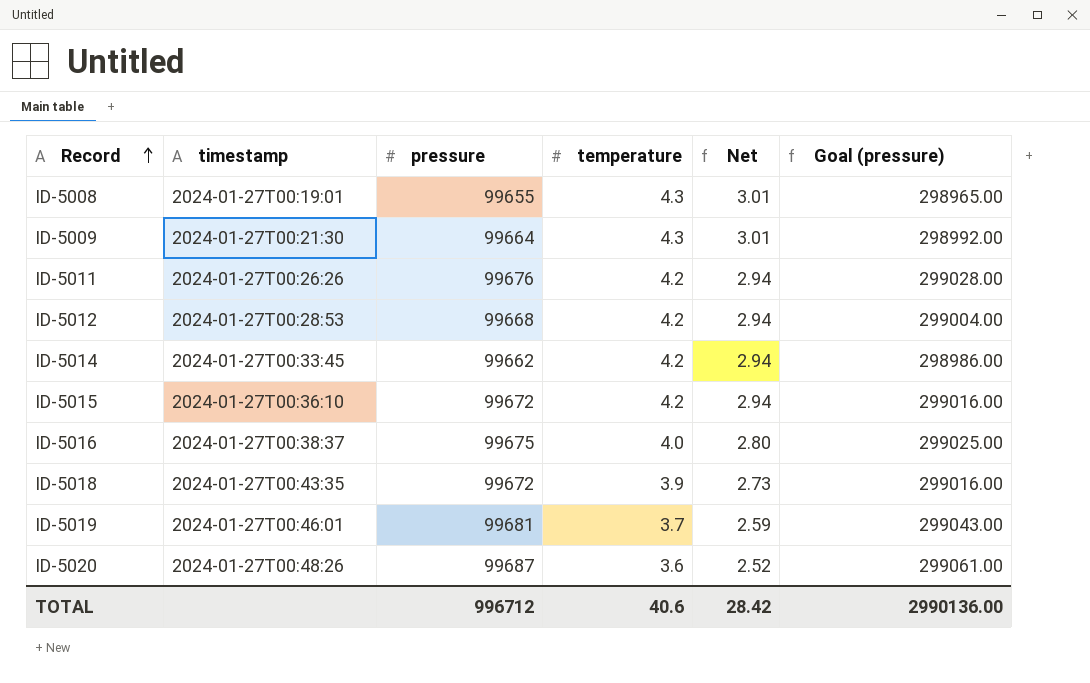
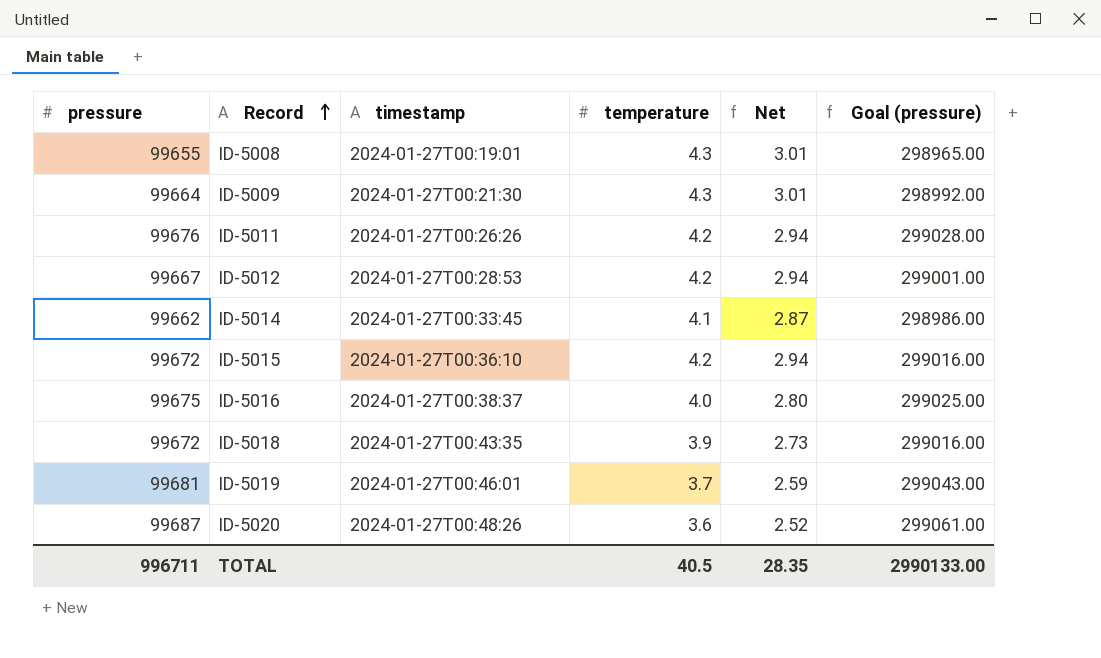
column pressure | position: 3 -> 1
ID-5012 | pressure: 99668 -> 99667
ID-5012 | Goal (pressure): 299004.00 -> 299001.00
ID-5014 | temperature: 4.2 -> 4.1
ID-5014 | Net: 2.94 -> 2.87
TOTAL | pressure: 996712 -> 996711
TOTAL | temperature: 40.6 -> 40.5
TOTAL | Net: 28.42 -> 28.35
TOTAL | Goal (pressure): 2990136.00 -> 2990133.00

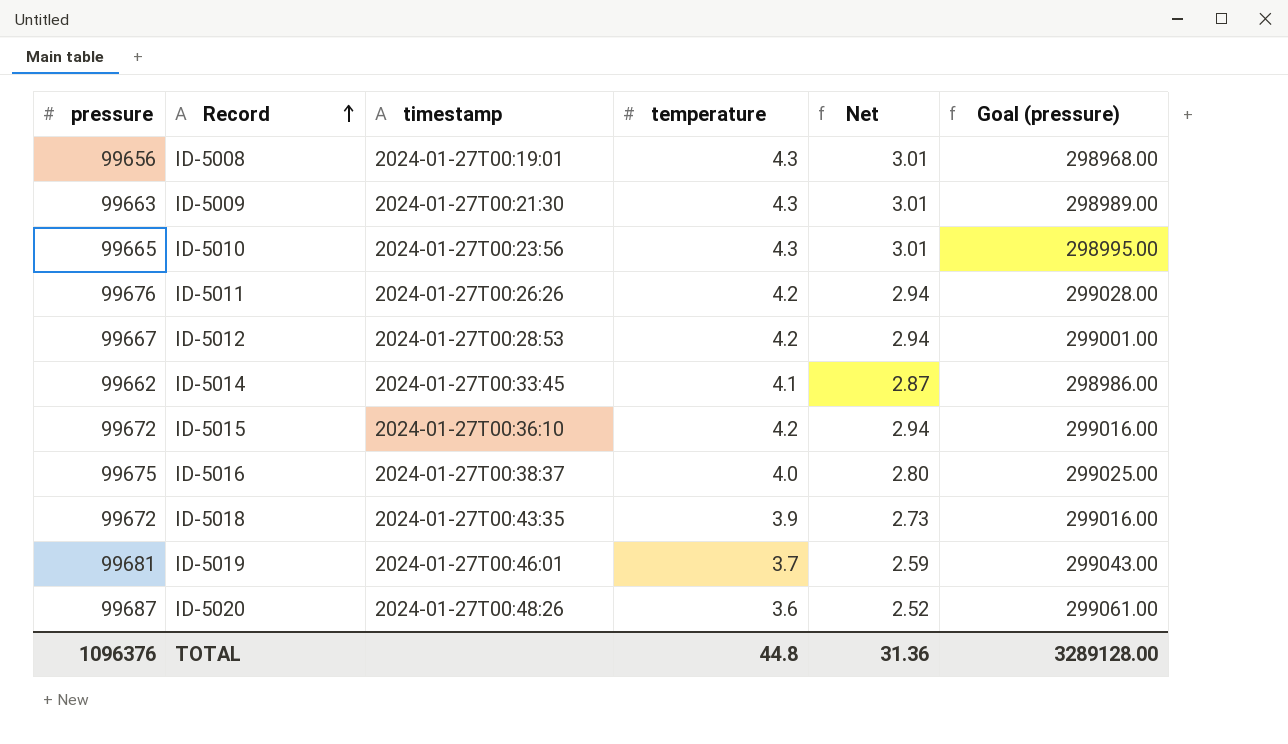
ID-5008 | pressure: 99655 -> 99656
ID-5008 | Goal (pressure): 298965.00 -> 298968.00
ID-5009 | pressure: 99664 -> 99663
ID-5009 | Goal (pressure): 298992.00 -> 298989.00
row ID-5010: none -> 99665 | 2024-01-27T00:23:56 | 4.3 | 3.01 | 298995.00
TOTAL | pressure: 996711 -> 1096376
TOTAL | temperature: 40.5 -> 44.8
TOTAL | Net: 28.35 -> 31.36
TOTAL | Goal (pressure): 2990133.00 -> 3289128.00

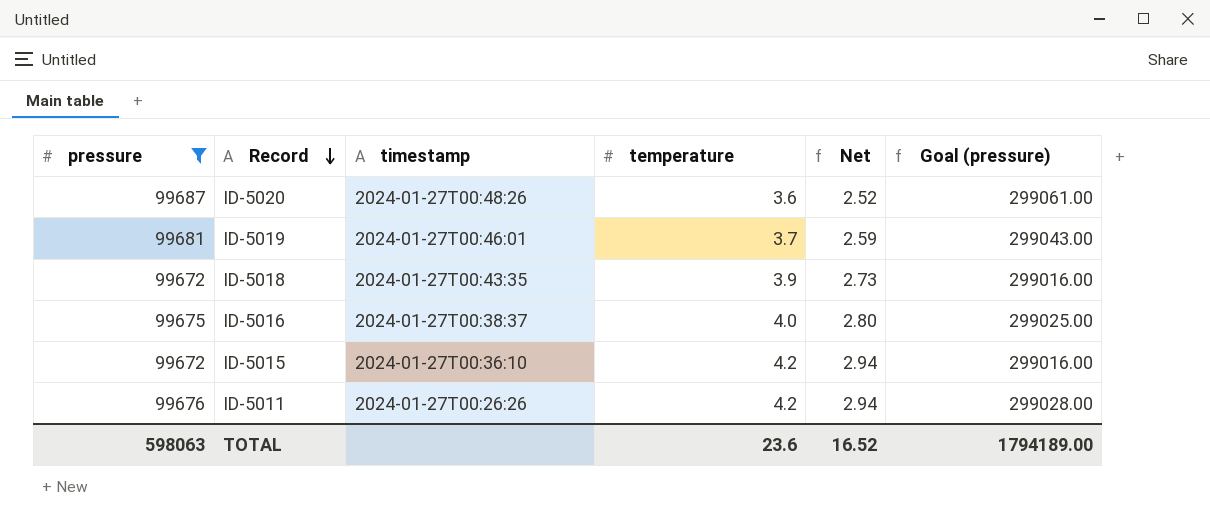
filter: none -> pressure >= 99672
row order: Record ascending -> Record descending
TOTAL | pressure: 1096376 -> 598063
TOTAL | temperature: 44.8 -> 23.6
TOTAL | Net: 31.36 -> 16.52
TOTAL | Goal (pressure): 3289128.00 -> 1794189.00

